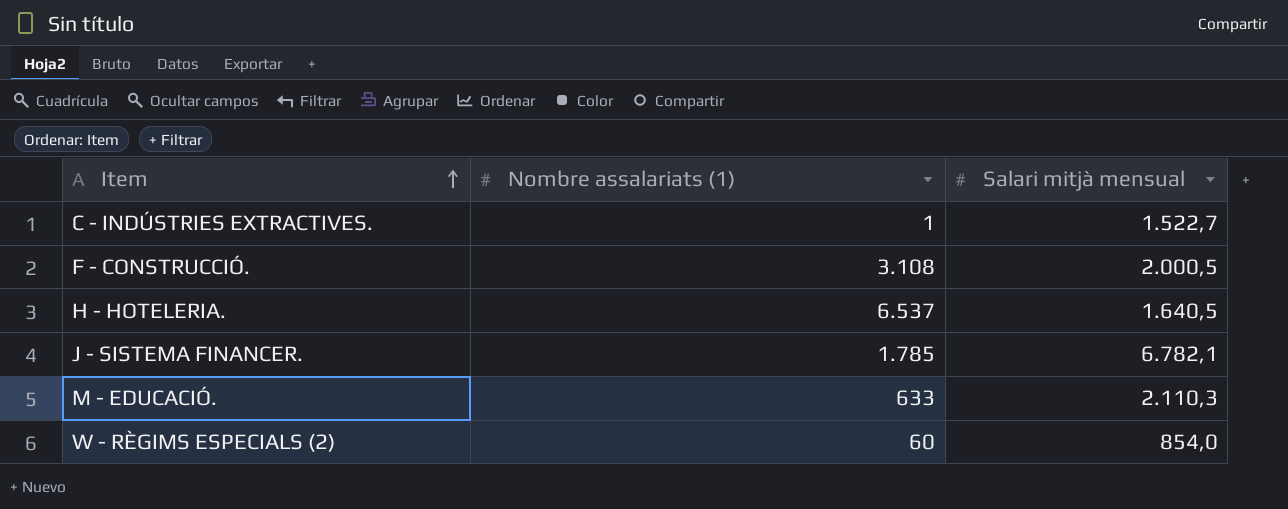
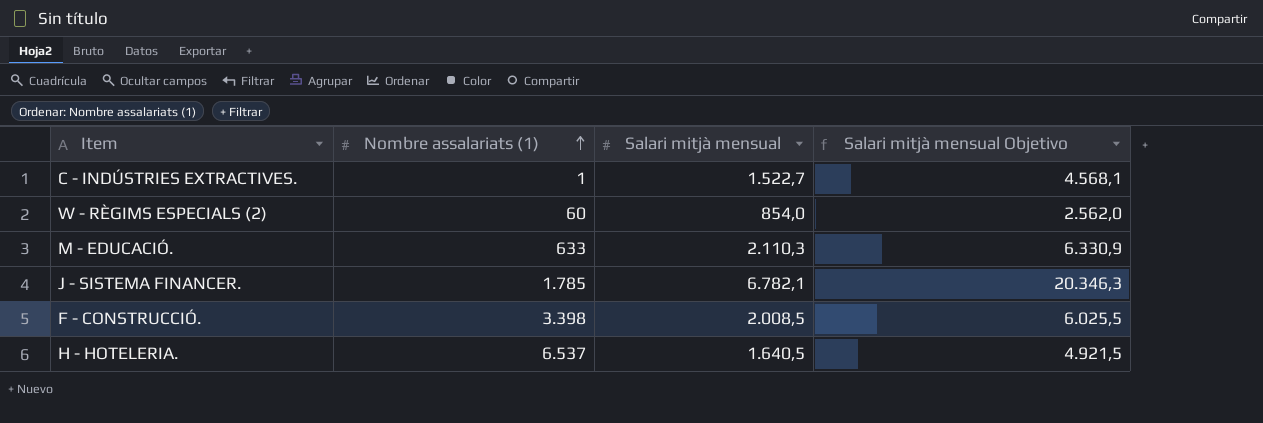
row order: Item ascending -> Nombre assalariats (1) ascending
column Salari mitjà mensual Objetivo | formula: none -> [Salari mitjà mensual] * 3
F - CONSTRUCCIÓ. | Nombre assalariats (1): 3.108 -> 3.398
F - CONSTRUCCIÓ. | Salari mitjà mensual: 2.000,5 -> 2.008,5

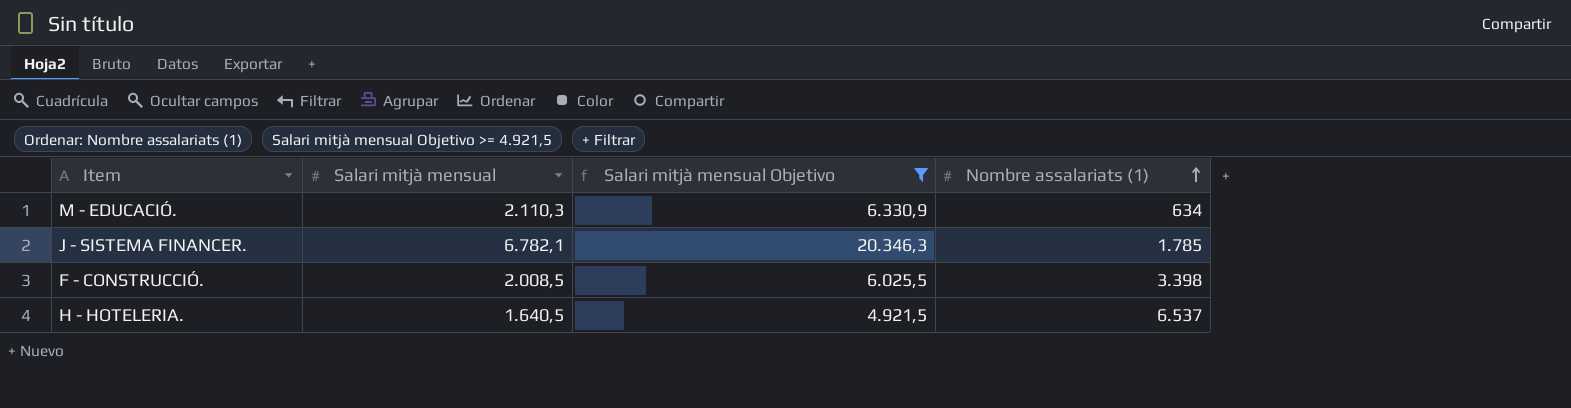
filter: none -> Salari mitjà mensual Objetivo >= 4.921,5
column Nombre assalariats (1) | position: 2 -> 4
M - EDUCACIÓ. | Nombre assalariats (1): 633 -> 634

